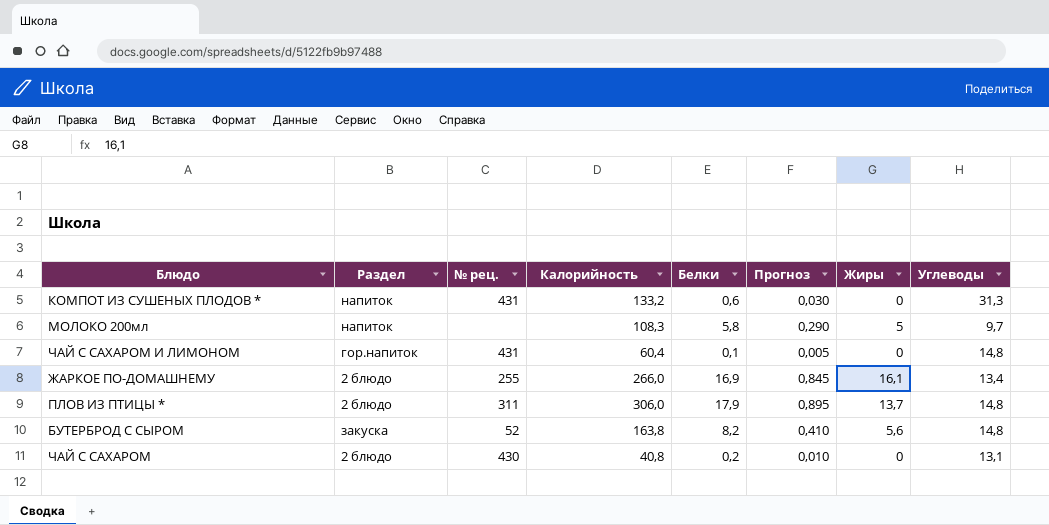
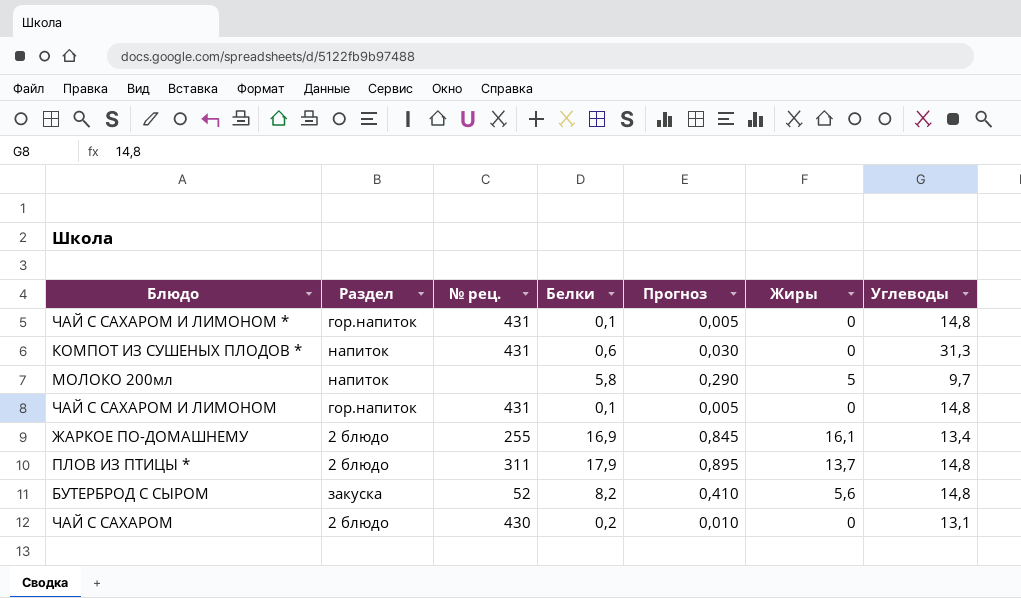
column Калорийность | position: 4 -> none
row ЧАЙ С САХАРОМ И ЛИМОНОМ *: none -> гор.напиток | 431 | 0,1 | 0,005 | 0 | 14,8

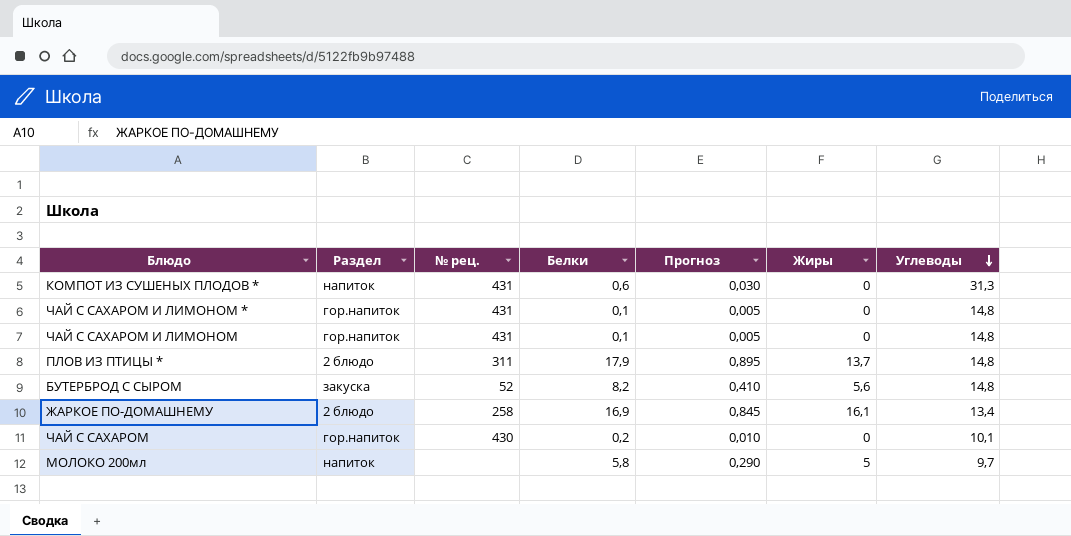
row order: none -> Углеводы descending
ЖАРКОЕ ПО-ДОМАШНЕМУ | № рец.: 255 -> 258
ЧАЙ С САХАРОМ | Раздел: 2 блюдо -> гор.напиток
ЧАЙ С САХАРОМ | Углеводы: 13,1 -> 10,1

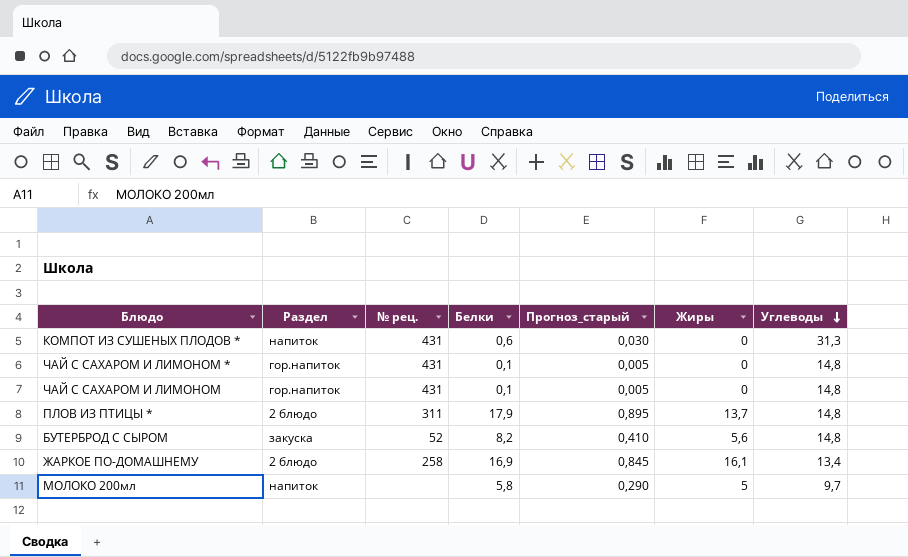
column name: Прогноз -> Прогноз_старый
row ЧАЙ С САХАРОМ: гор.напиток | 430 | 0,2 | 0,010 | 0 | 10,1 -> none

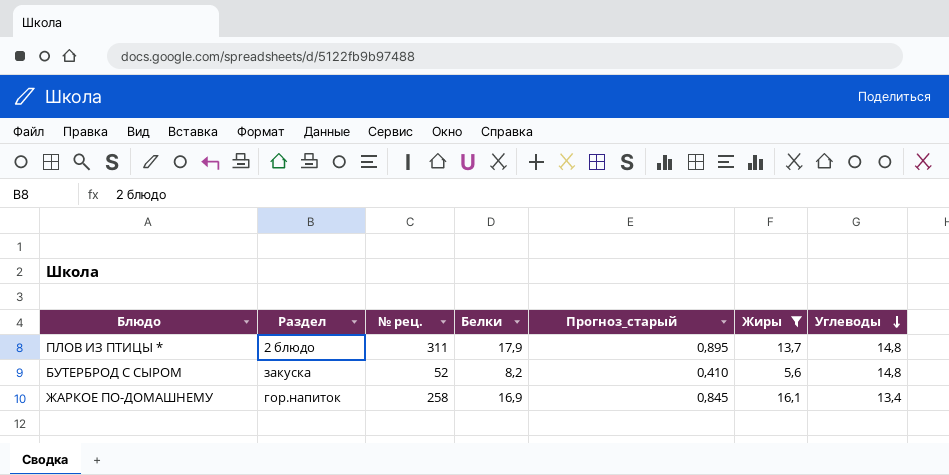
filter: none -> Жиры >= 5,6
ЖАРКОЕ ПО-ДОМАШНЕМУ | Раздел: 2 блюдо -> гор.напиток

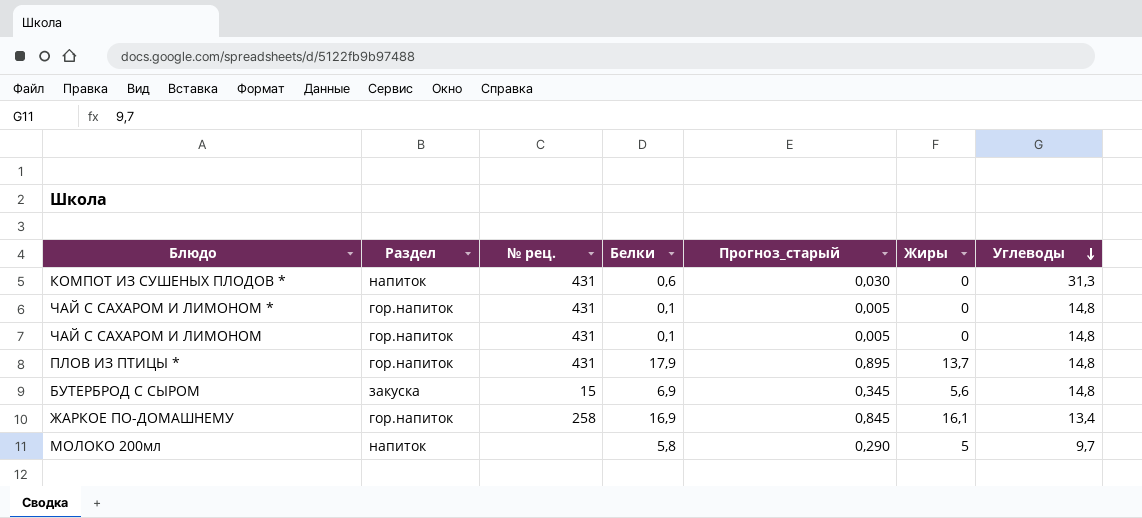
filter: Жиры >= 5,6 -> none
ПЛОВ ИЗ ПТИЦЫ * | Раздел: 2 блюдо -> гор.напиток
ПЛОВ ИЗ ПТИЦЫ * | № рец.: 311 -> 431
БУТЕРБРОД С СЫРОМ | № рец.: 52 -> 15
БУТЕРБРОД С СЫРОМ | Белки: 8,2 -> 6,9
БУТЕРБРОД С СЫРОМ | Прогноз_старый: 0,410 -> 0,345

